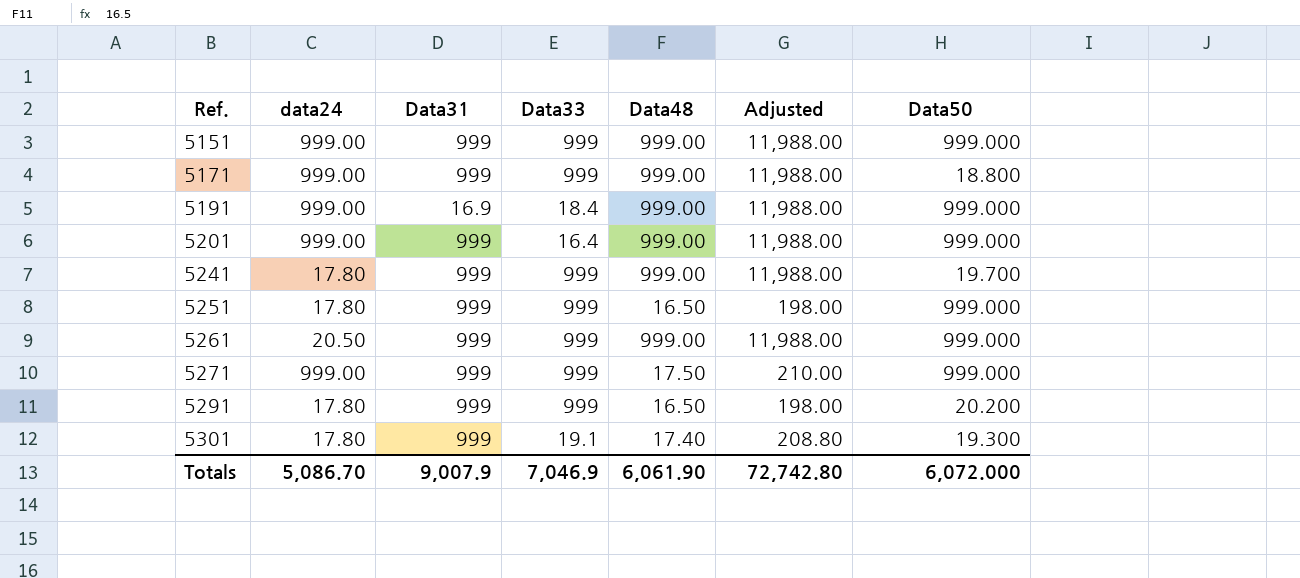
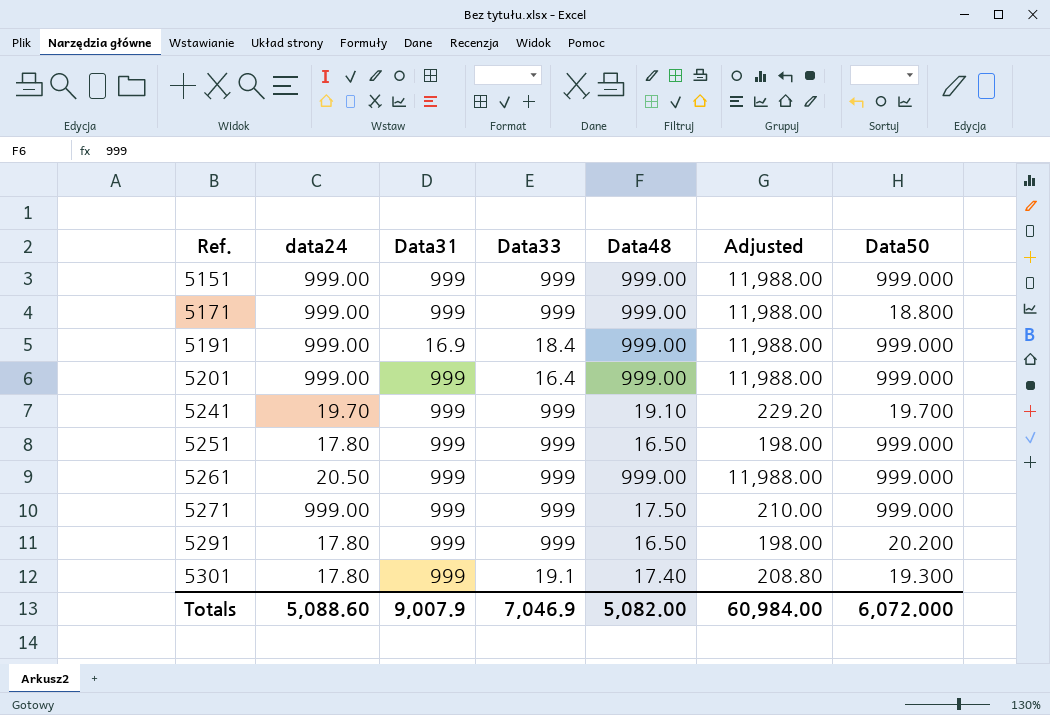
5241 | data24: 17.80 -> 19.70
5241 | Data48: 999.00 -> 19.10
5241 | Adjusted: 11,988.00 -> 229.20
Totals | data24: 5,086.70 -> 5,088.60
Totals | Data48: 6,061.90 -> 5,082.00
Totals | Adjusted: 72,742.80 -> 60,984.00

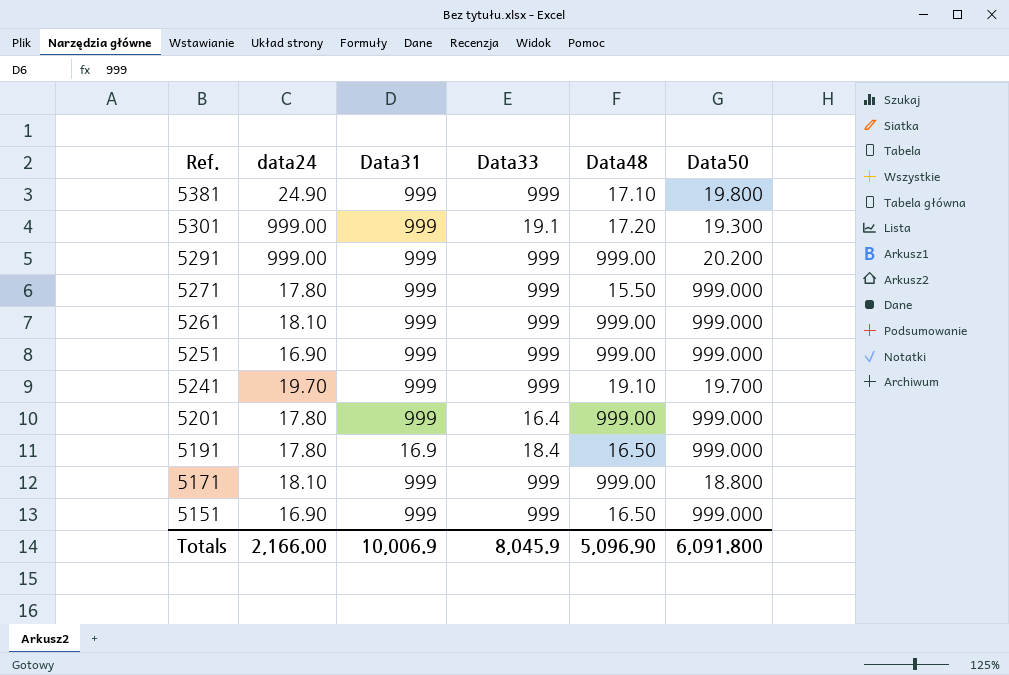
row order: Ref. ascending -> Ref. descending
column Adjusted | formula: [Data48] * 12 -> none
row 5381: none -> 24.90 | 999 | 999 | 17.10 | 19.800
5301 | data24: 17.80 -> 999.00
5301 | Data48: 17.40 -> 17.20
5291 | data24: 17.80 -> 999.00
5291 | Data48: 16.50 -> 999.00
5271 | data24: 999.00 -> 17.80
5271 | Data48: 17.50 -> 15.50
5261 | data24: 20.50 -> 18.10
5251 | data24: 17.80 -> 16.90
5251 | Data48: 16.50 -> 999.00
5201 | data24: 999.00 -> 17.80
5191 | data24: 999.00 -> 17.80
5191 | Data48: 999.00 -> 16.50
5171 | data24: 999.00 -> 18.10
5151 | data24: 999.00 -> 16.90
5151 | Data48: 999.00 -> 16.50
Totals | data24: 5,088.60 -> 2,166.00
Totals | Data31: 9,007.9 -> 10,006.9
Totals | Data33: 7,046.9 -> 8,045.9
Totals | Data48: 5,082.00 -> 5,096.90
Totals | Data50: 6,072.000 -> 6,091.800

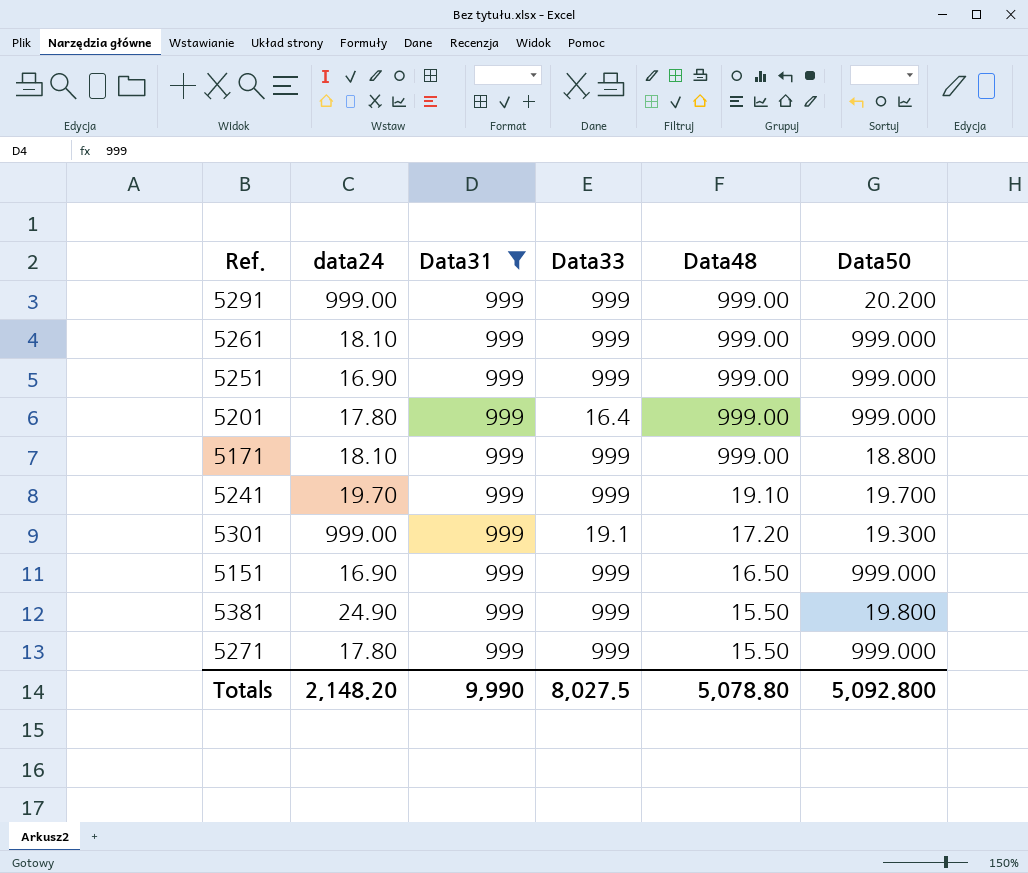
filter: none -> Data31 = 999
row order: Ref. descending -> Data48 descending
5381 | Data48: 17.10 -> 15.50
Totals | data24: 2,166.00 -> 2,148.20
Totals | Data31: 10,006.9 -> 9,990
Totals | Data33: 8,045.9 -> 8,027.5
Totals | Data48: 5,096.90 -> 5,078.80
Totals | Data50: 6,091.800 -> 5,092.800

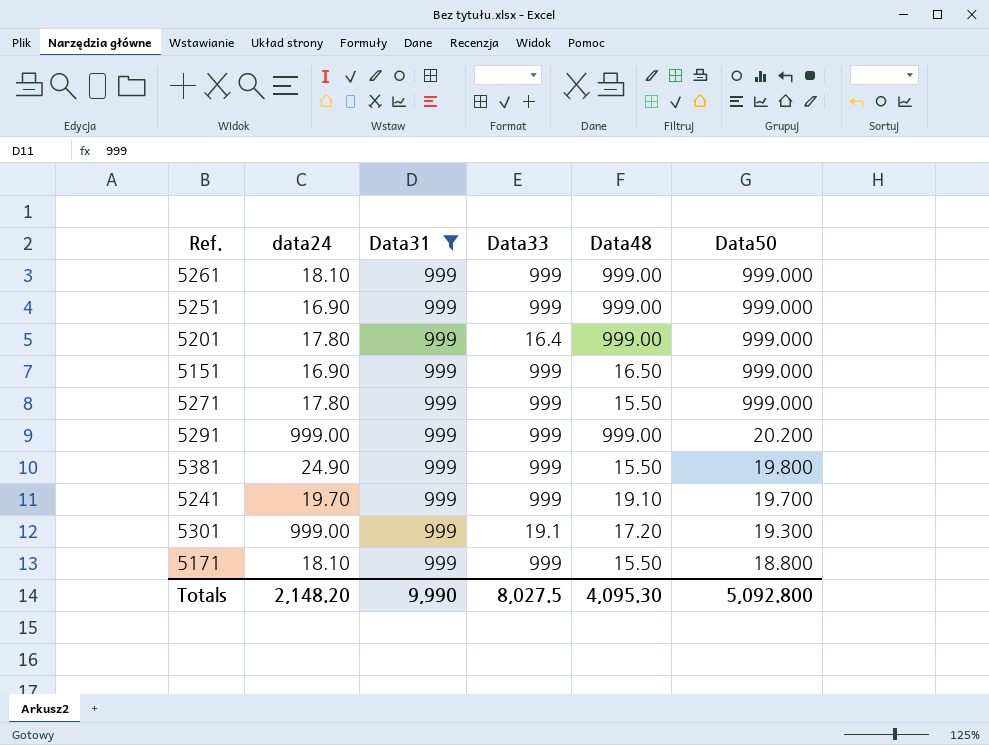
row order: Data48 descending -> Data50 descending
5171 | Data48: 999.00 -> 15.50
Totals | Data48: 5,078.80 -> 4,095.30

